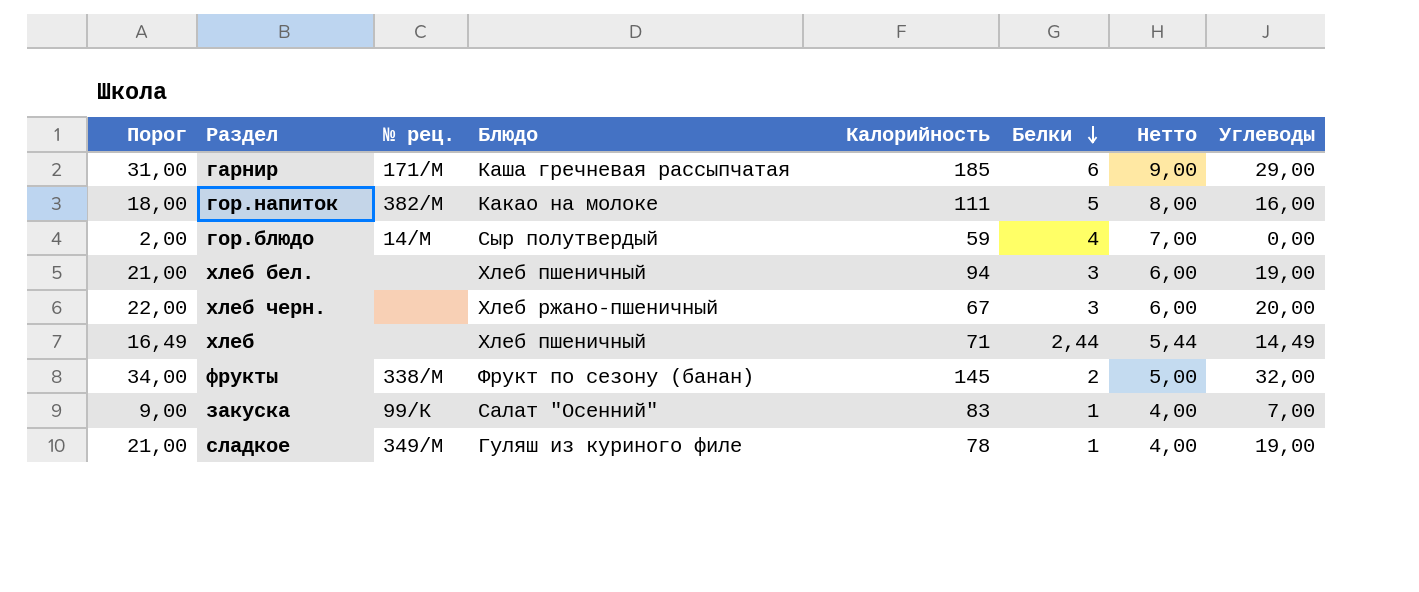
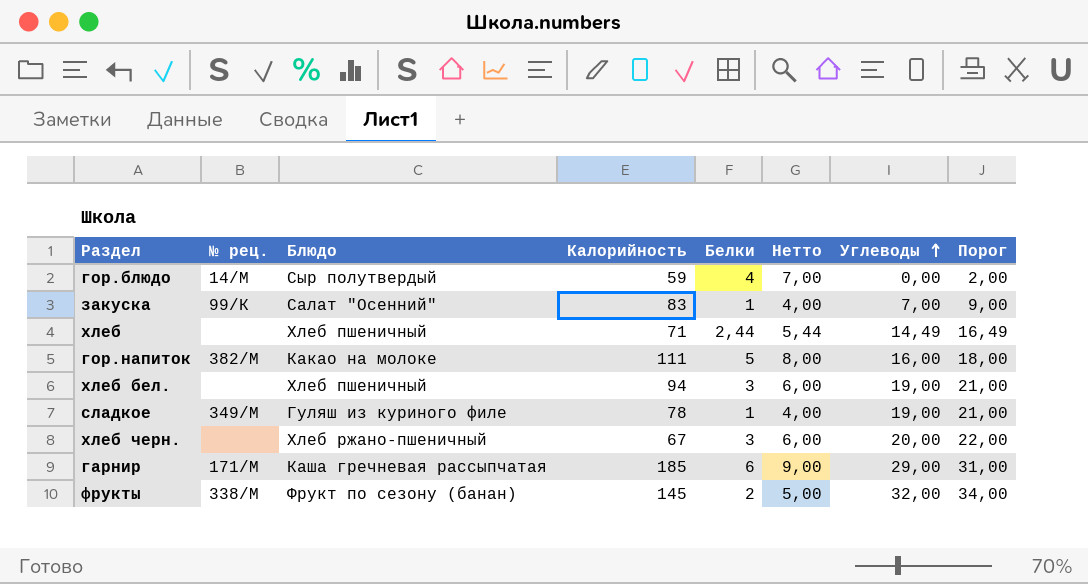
row order: Белки descending -> Углеводы ascending
column Порог | position: 1 -> 8

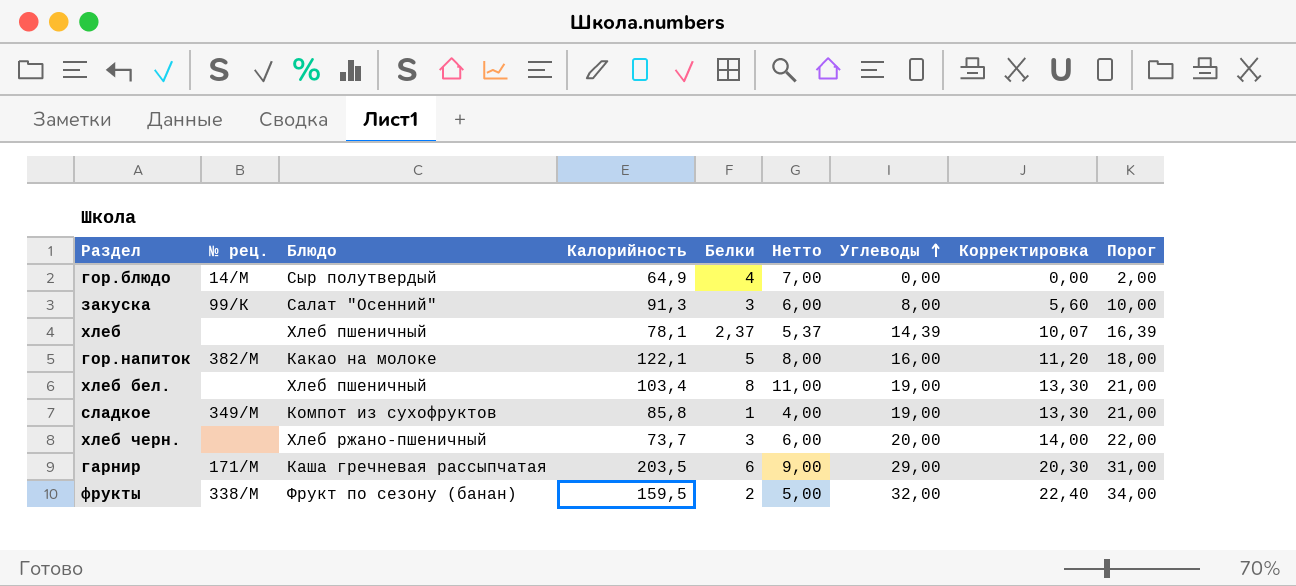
column Корректировка | formula: none -> [Углеводы] * 0,7
гор.блюдо | Калорийность: 59 -> 64,9
закуска | Калорийность: 83 -> 91,3
закуска | Белки: 1 -> 3
закуска | Нетто: 4,00 -> 6,00
закуска | Углеводы: 7,00 -> 8,00
закуска | Порог: 9,00 -> 10,00
хлеб | Калорийность: 71 -> 78,1
хлеб | Белки: 2,44 -> 2,37
хлеб | Нетто: 5,44 -> 5,37
хлеб | Углеводы: 14,49 -> 14,39
хлеб | Порог: 16,49 -> 16,39
гор.напиток | Калорийность: 111 -> 122,1
хлеб бел. | Калорийность: 94 -> 103,4
хлеб бел. | Белки: 3 -> 8
хлеб бел. | Нетто: 6,00 -> 11,00
сладкое | Блюдо: Гуляш из куриного филе -> Компот из сухофруктов
сладкое | Калорийность: 78 -> 85,8
хлеб черн. | Калорийность: 67 -> 73,7
гарнир | Калорийность: 185 -> 203,5
фрукты | Калорийность: 145 -> 159,5

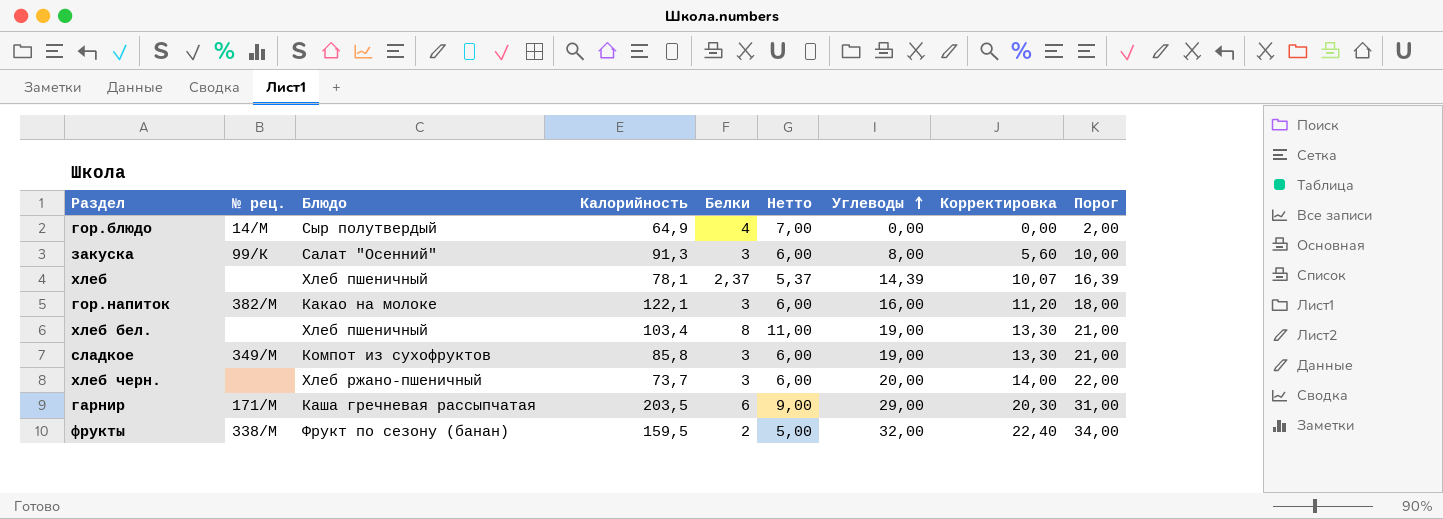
гор.напиток | Белки: 5 -> 3
гор.напиток | Нетто: 8,00 -> 6,00
сладкое | Белки: 1 -> 3
сладкое | Нетто: 4,00 -> 6,00

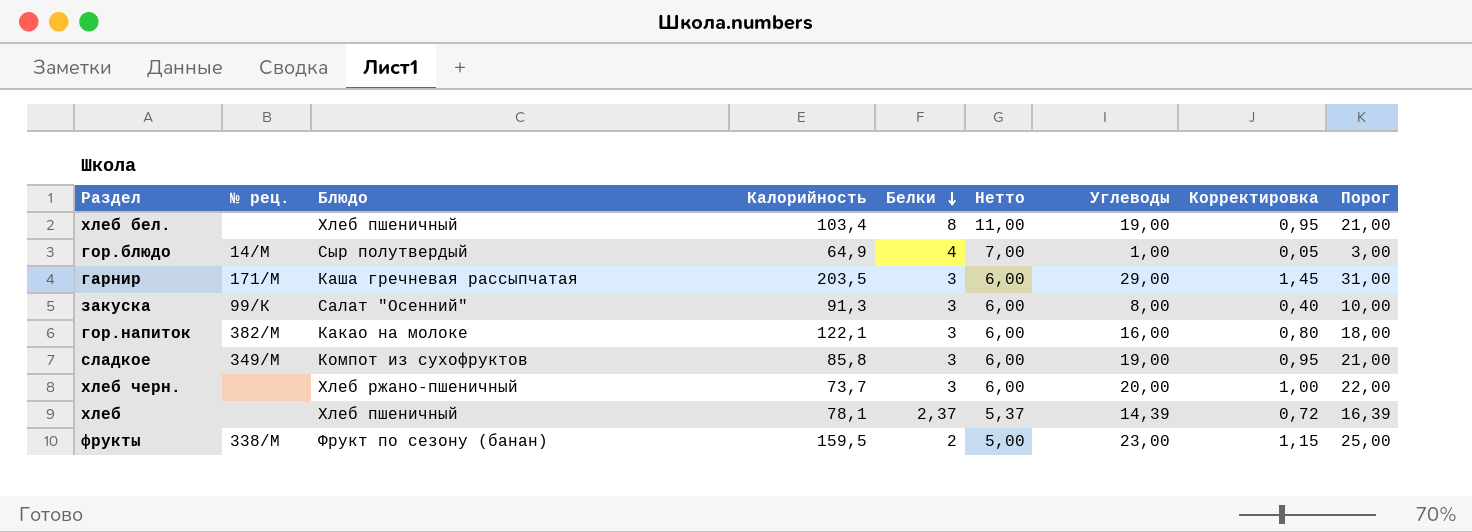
row order: Углеводы ascending -> Белки descending
column Корректировка | formula: [Углеводы] * 0,7 -> [Углеводы] * 0,05
гор.блюдо | Углеводы: 0,00 -> 1,00
гор.блюдо | Порог: 2,00 -> 3,00
гарнир | Белки: 6 -> 3
гарнир | Нетто: 9,00 -> 6,00
фрукты | Углеводы: 32,00 -> 23,00
фрукты | Порог: 34,00 -> 25,00

